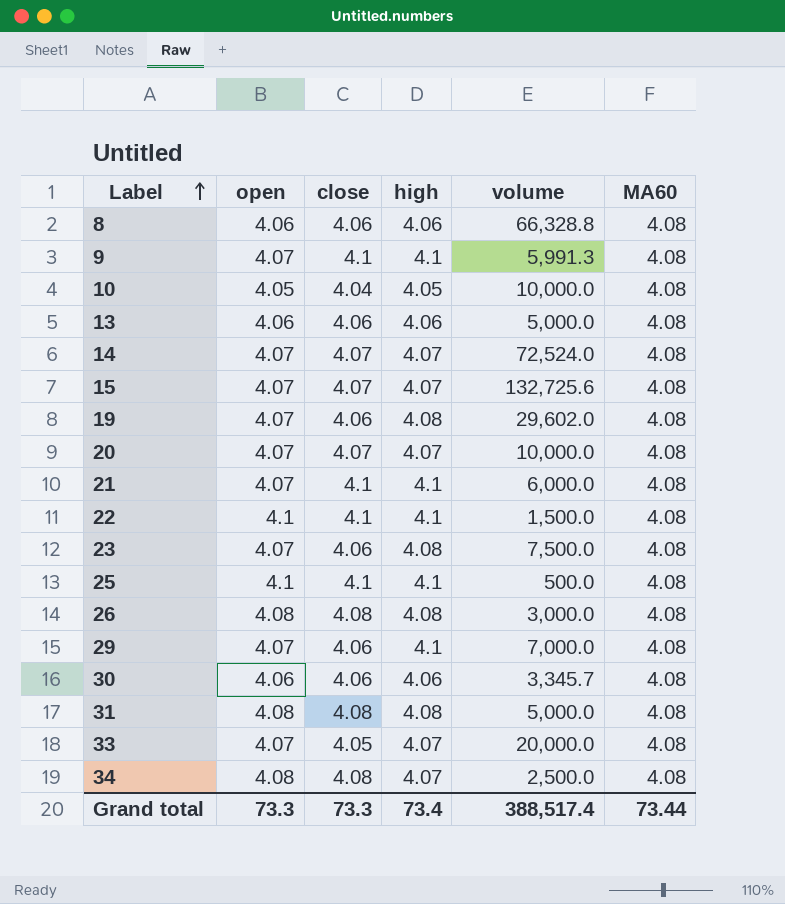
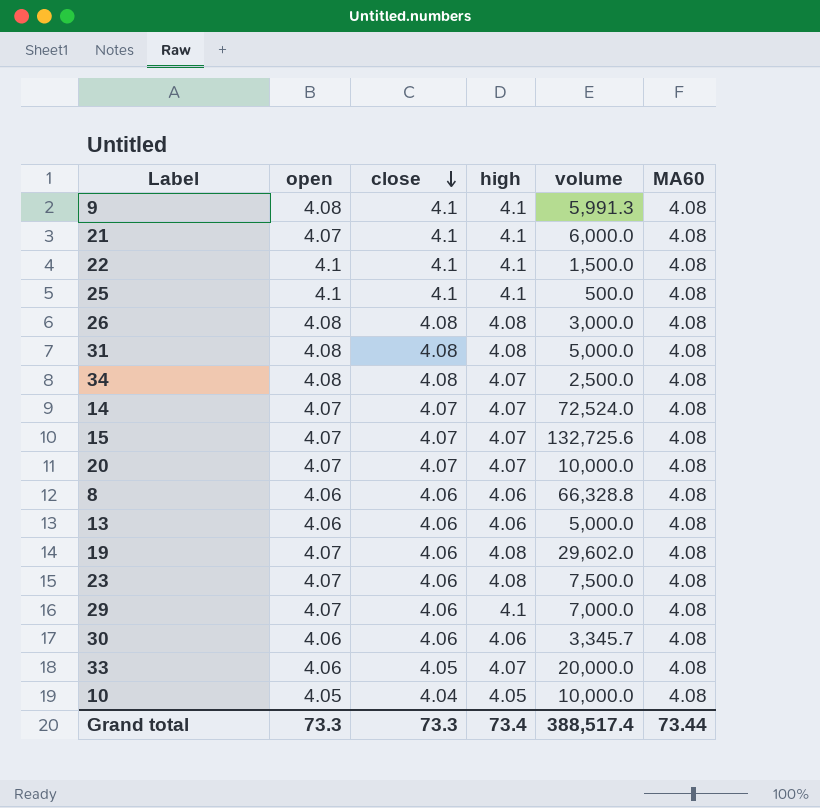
row order: Label ascending -> close descending
9 | open: 4.07 -> 4.08
33 | open: 4.07 -> 4.06

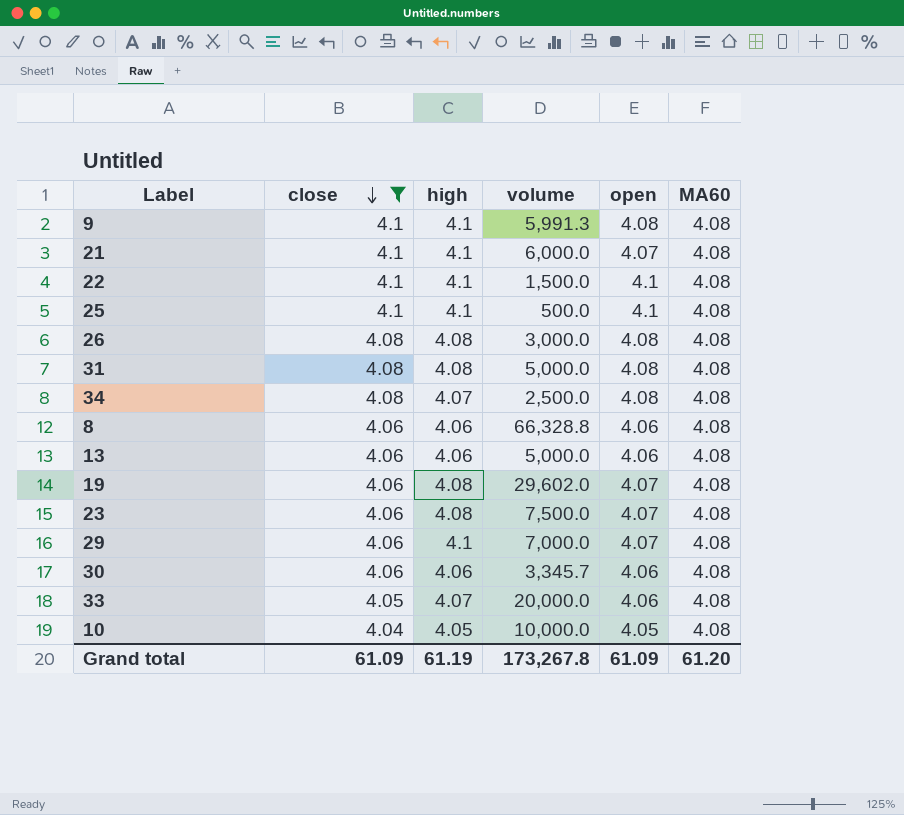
filter: none -> close != 4.07
column open | position: 2 -> 5
Grand total | close: 73.3 -> 61.09
Grand total | high: 73.4 -> 61.19
Grand total | volume: 388,517.4 -> 173,267.8
Grand total | open: 73.3 -> 61.09
Grand total | MA60: 73.44 -> 61.20

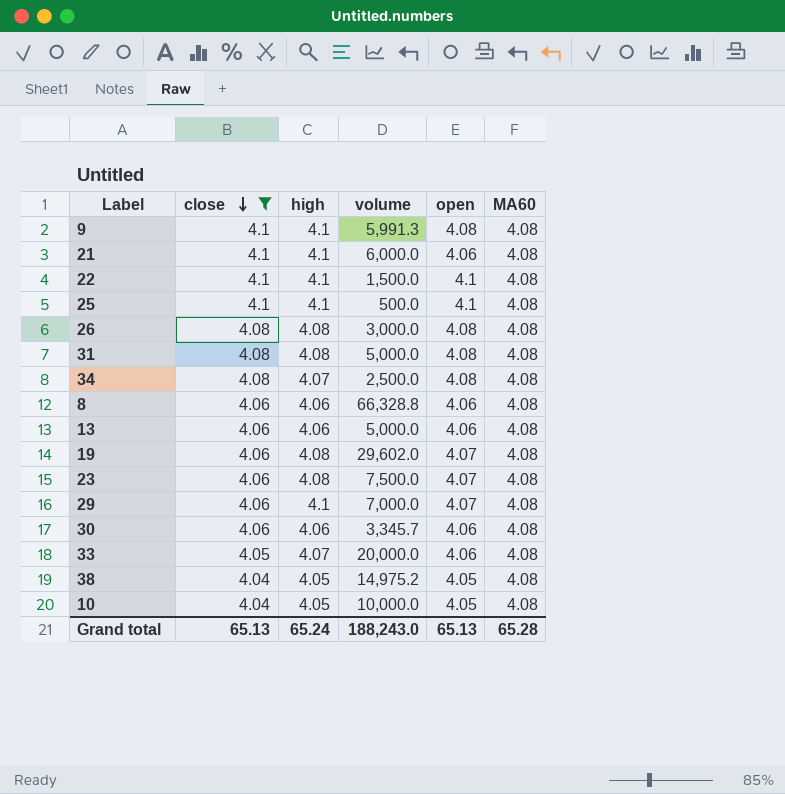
21 | open: 4.07 -> 4.06
row 38: none -> 4.04 | 4.05 | 14,975.2 | 4.05 | 4.08
Grand total | close: 61.09 -> 65.13
Grand total | high: 61.19 -> 65.24
Grand total | volume: 173,267.8 -> 188,243.0
Grand total | open: 61.09 -> 65.13
Grand total | MA60: 61.20 -> 65.28

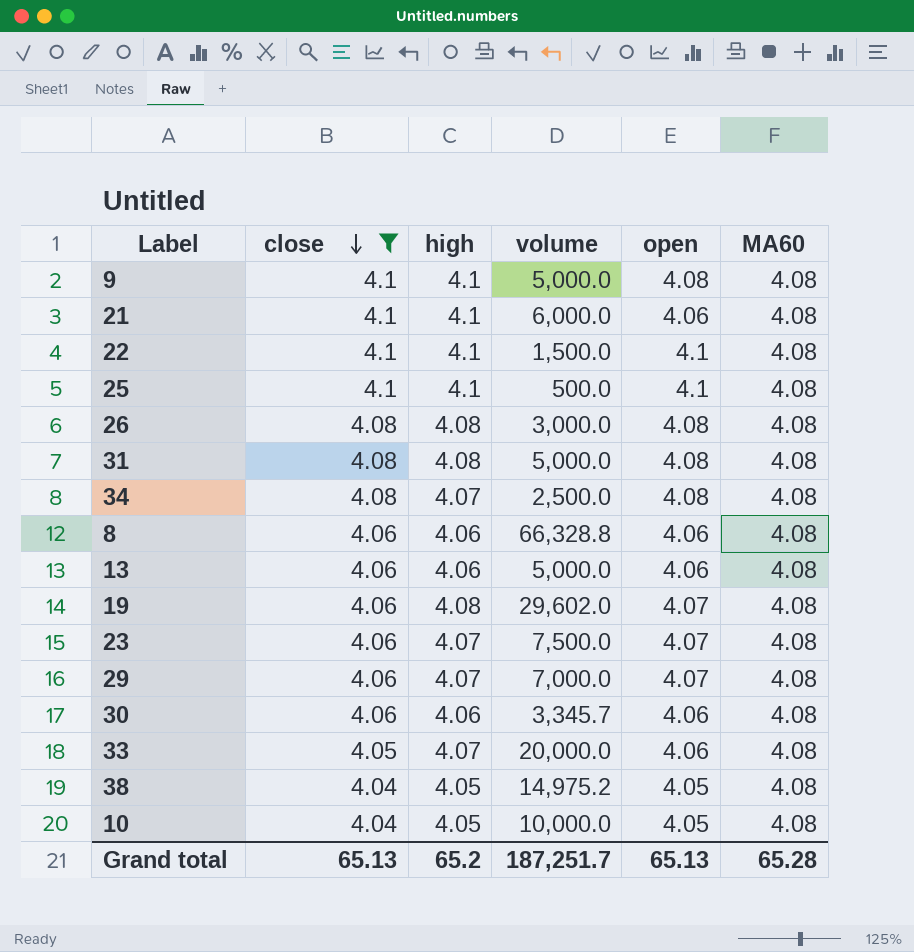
9 | volume: 5,991.3 -> 5,000.0
23 | high: 4.08 -> 4.07
29 | high: 4.1 -> 4.07
Grand total | high: 65.24 -> 65.2
Grand total | volume: 188,243.0 -> 187,251.7

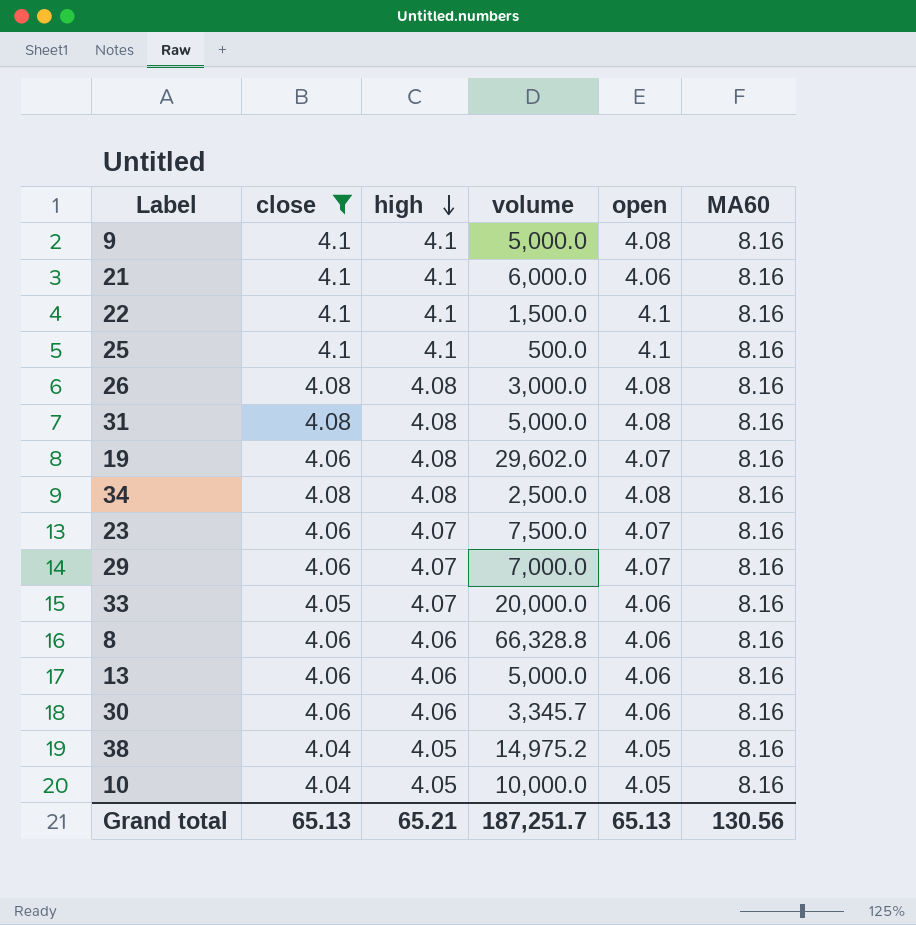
row order: close descending -> high descending
9 | MA60: 4.08 -> 8.16
21 | MA60: 4.08 -> 8.16
22 | MA60: 4.08 -> 8.16
25 | MA60: 4.08 -> 8.16
26 | MA60: 4.08 -> 8.16
31 | MA60: 4.08 -> 8.16
19 | MA60: 4.08 -> 8.16
34 | high: 4.07 -> 4.08
34 | MA60: 4.08 -> 8.16
23 | MA60: 4.08 -> 8.16
29 | MA60: 4.08 -> 8.16
33 | MA60: 4.08 -> 8.16
8 | MA60: 4.08 -> 8.16
13 | MA60: 4.08 -> 8.16
30 | MA60: 4.08 -> 8.16
38 | MA60: 4.08 -> 8.16
10 | MA60: 4.08 -> 8.16
Grand total | high: 65.2 -> 65.21
Grand total | MA60: 65.28 -> 130.56

